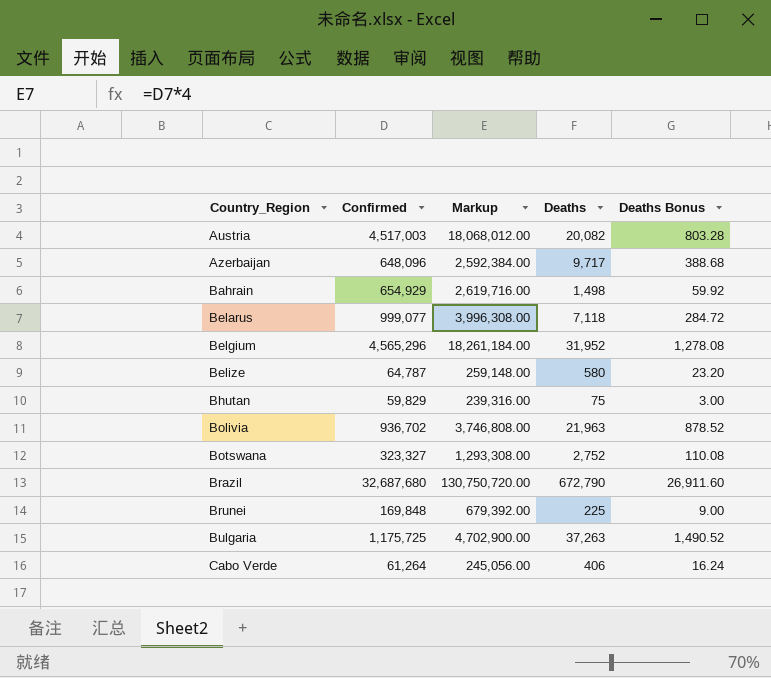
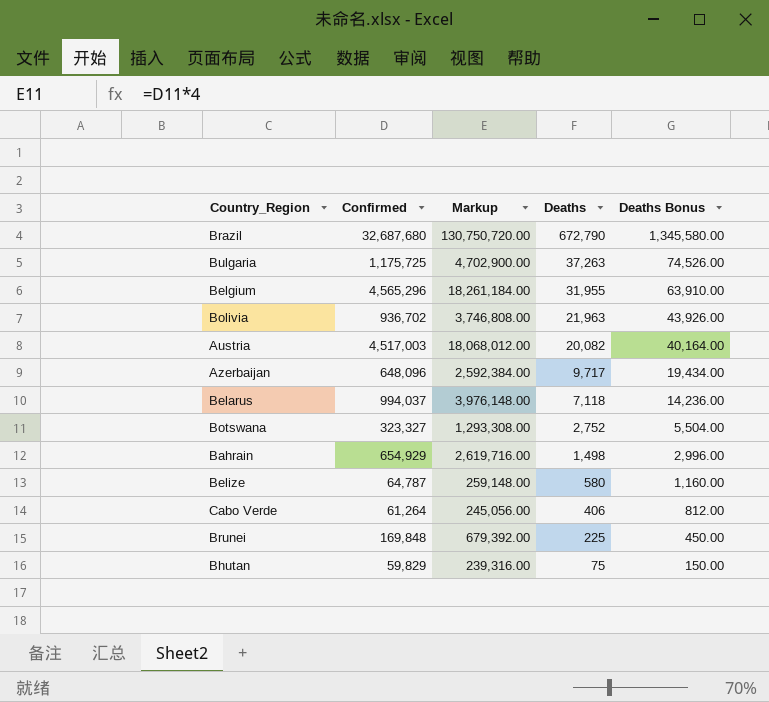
row order: Country_Region ascending -> Deaths descending
column Deaths Bonus | formula: [Deaths] * 0.04 -> [Deaths] * 2
Belgium | Deaths: 31,952 -> 31,955
Belarus | Confirmed: 999,077 -> 994,037
Belarus | Markup: 3,996,308.00 -> 3,976,148.00

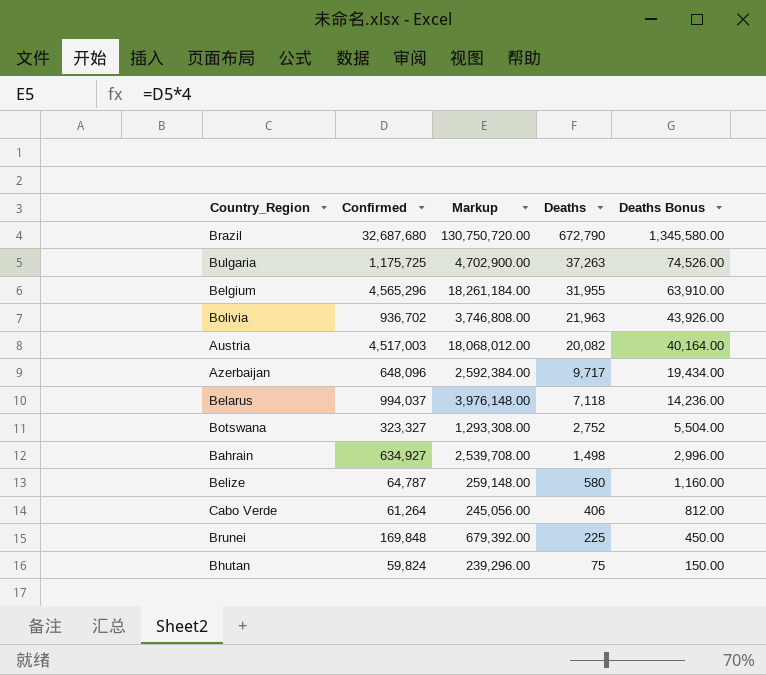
Bahrain | Confirmed: 654,929 -> 634,927
Bahrain | Markup: 2,619,716.00 -> 2,539,708.00
Bhutan | Confirmed: 59,829 -> 59,824
Bhutan | Markup: 239,316.00 -> 239,296.00

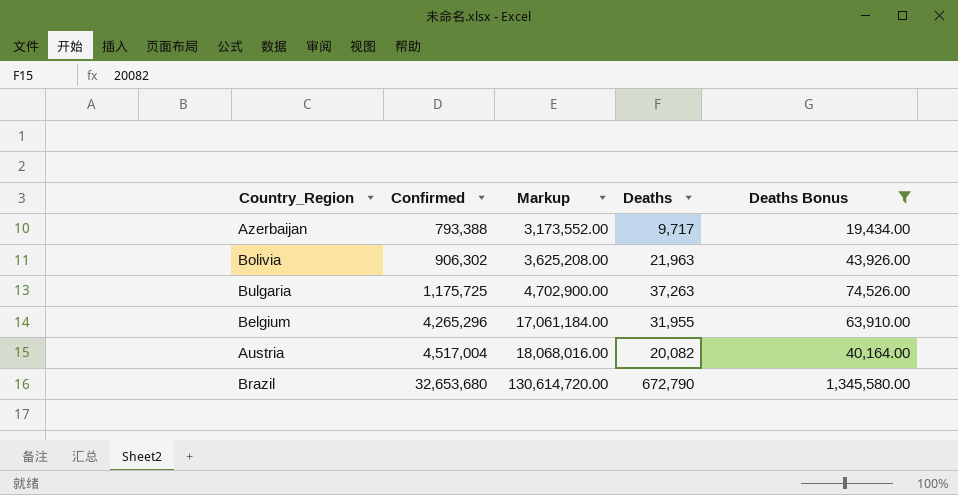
filter: none -> Deaths Bonus >= 19,434.00
row order: Deaths descending -> Confirmed ascending
Azerbaijan | Confirmed: 648,096 -> 793,388
Azerbaijan | Markup: 2,592,384.00 -> 3,173,552.00
Bolivia | Confirmed: 936,702 -> 906,302
Bolivia | Markup: 3,746,808.00 -> 3,625,208.00
Belgium | Confirmed: 4,565,296 -> 4,265,296
Belgium | Markup: 18,261,184.00 -> 17,061,184.00
Austria | Confirmed: 4,517,003 -> 4,517,004
Austria | Markup: 18,068,012.00 -> 18,068,016.00
Brazil | Confirmed: 32,687,680 -> 32,653,680
Brazil | Markup: 130,750,720.00 -> 130,614,720.00

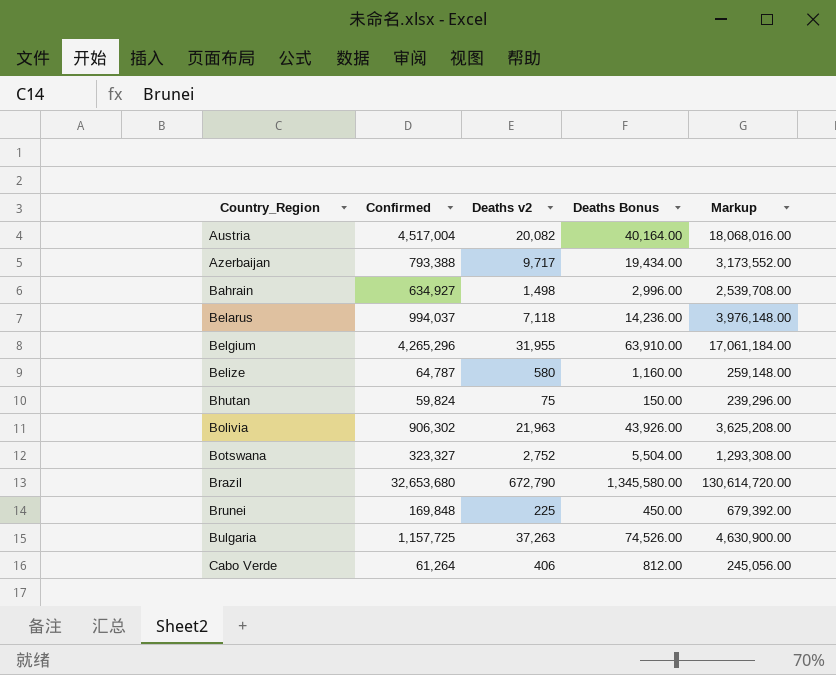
filter: Deaths Bonus >= 19,434.00 -> none
row order: Confirmed ascending -> Country_Region ascending
column name: Deaths -> Deaths v2
column Markup | position: 3 -> 5
Bulgaria | Confirmed: 1,175,725 -> 1,157,725
Bulgaria | Markup: 4,702,900.00 -> 4,630,900.00

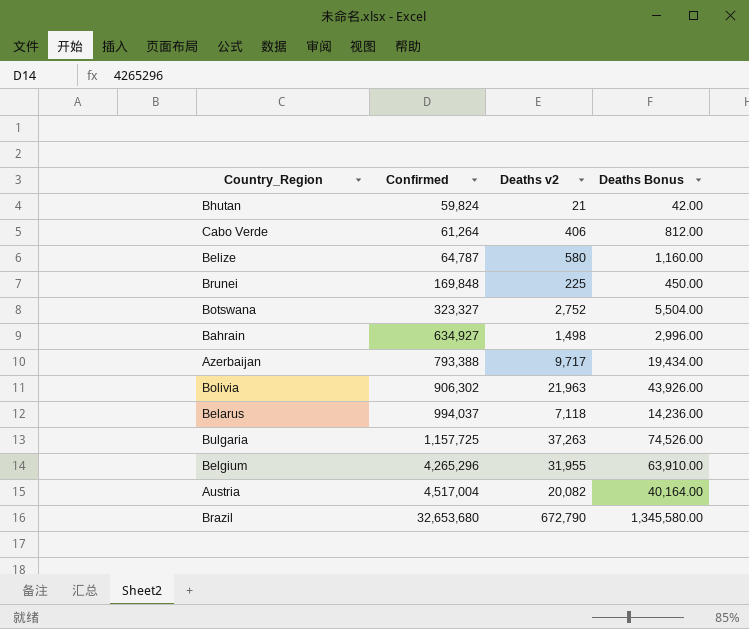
row order: Country_Region ascending -> Confirmed ascending
column Markup | formula: [Confirmed] * 4 -> none
Bhutan | Deaths v2: 75 -> 21
Bhutan | Deaths Bonus: 150.00 -> 42.00

